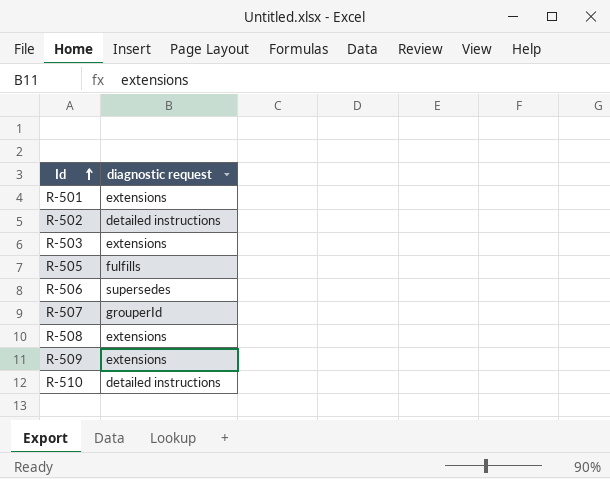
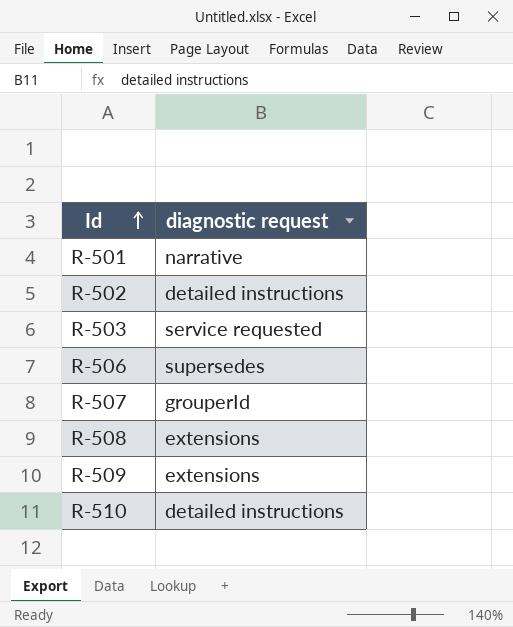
row R-505: fulfills -> none
R-501 | diagnostic request: extensions -> narrative
R-503 | diagnostic request: extensions -> service requested

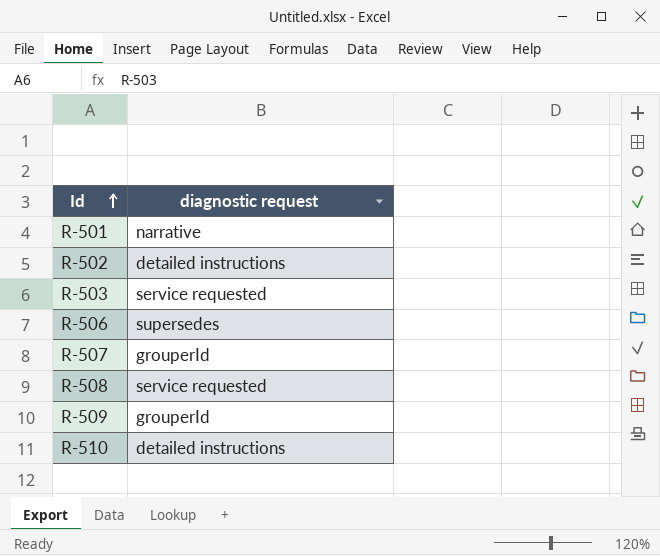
R-508 | diagnostic request: extensions -> service requested
R-509 | diagnostic request: extensions -> grouperId

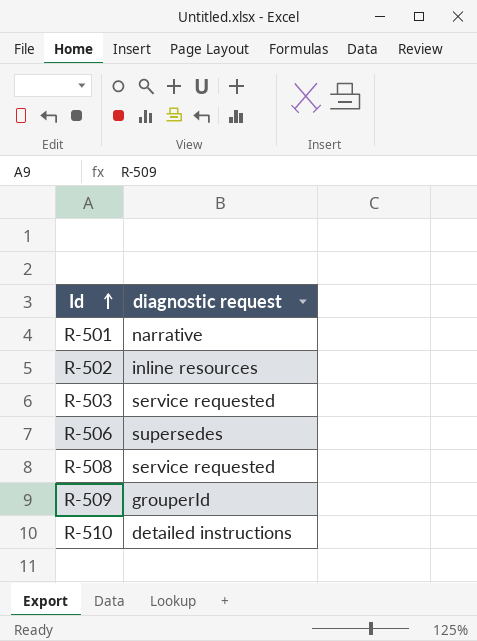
row R-507: grouperId -> none
R-502 | diagnostic request: detailed instructions -> inline resources

